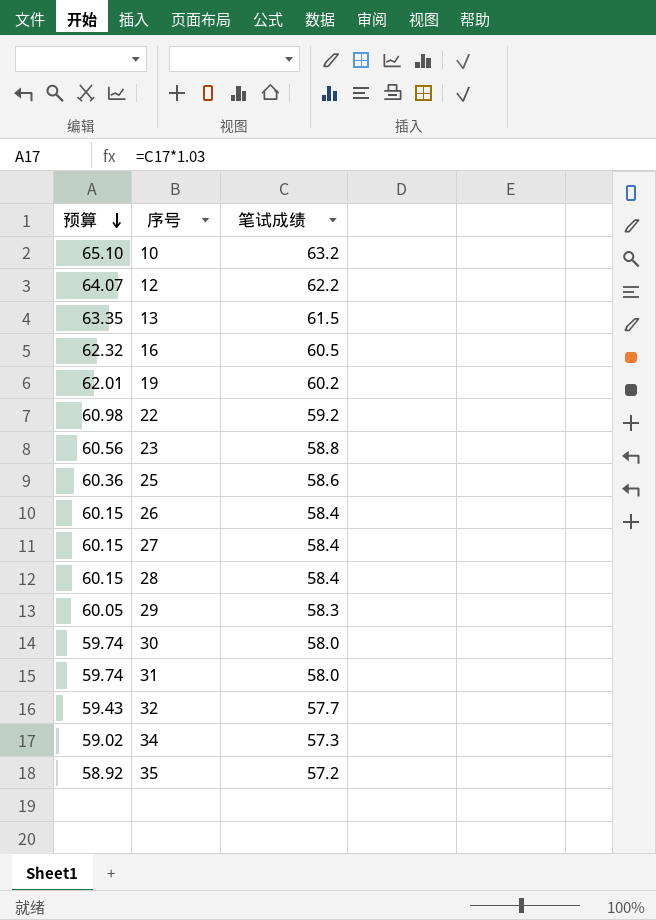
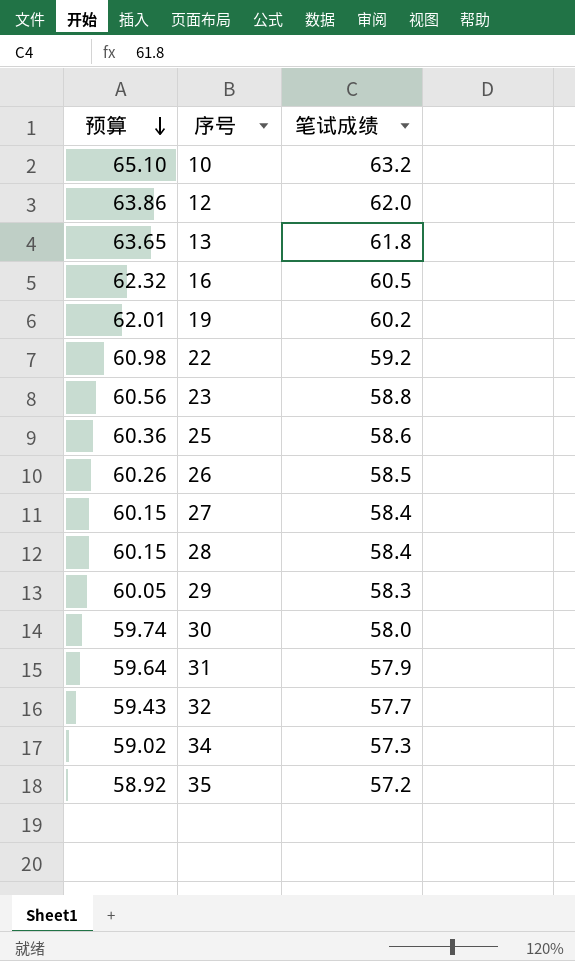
12 | 预算: 64.07 -> 63.86
12 | 笔试成绩: 62.2 -> 62.0
13 | 预算: 63.35 -> 63.65
13 | 笔试成绩: 61.5 -> 61.8
26 | 预算: 60.15 -> 60.26
26 | 笔试成绩: 58.4 -> 58.5
31 | 预算: 59.74 -> 59.64
31 | 笔试成绩: 58.0 -> 57.9

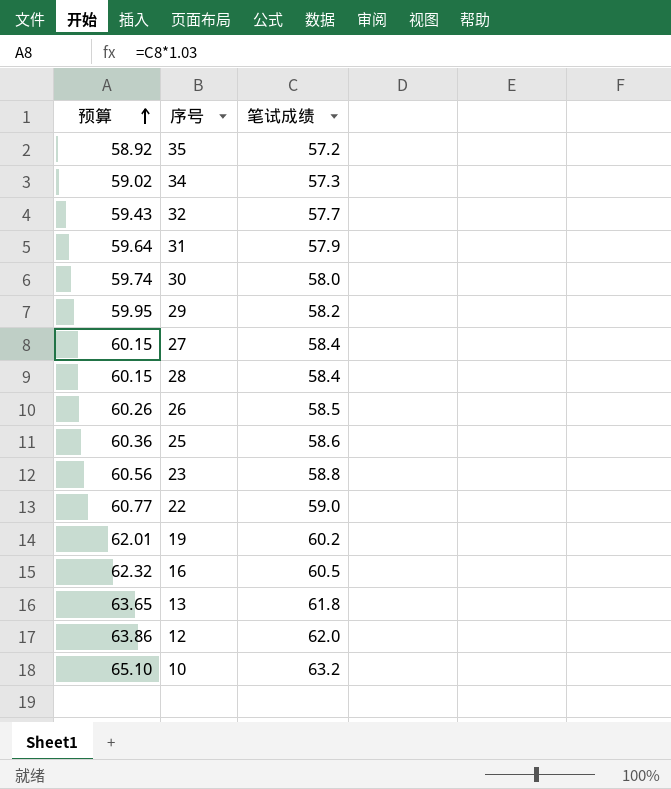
row order: 预算 descending -> 预算 ascending
29 | 预算: 60.05 -> 59.95
29 | 笔试成绩: 58.3 -> 58.2
22 | 预算: 60.98 -> 60.77
22 | 笔试成绩: 59.2 -> 59.0

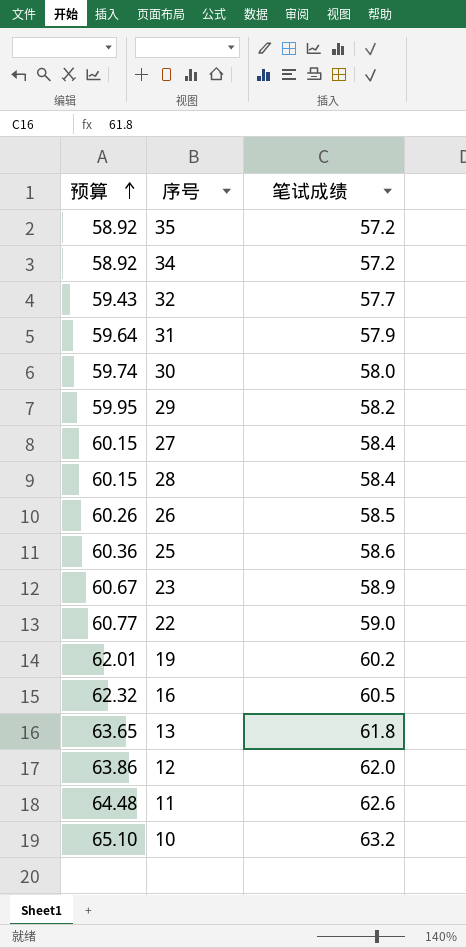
34 | 预算: 59.02 -> 58.92
34 | 笔试成绩: 57.3 -> 57.2
23 | 预算: 60.56 -> 60.67
23 | 笔试成绩: 58.8 -> 58.9
row 11: none -> 64.48 | 62.6

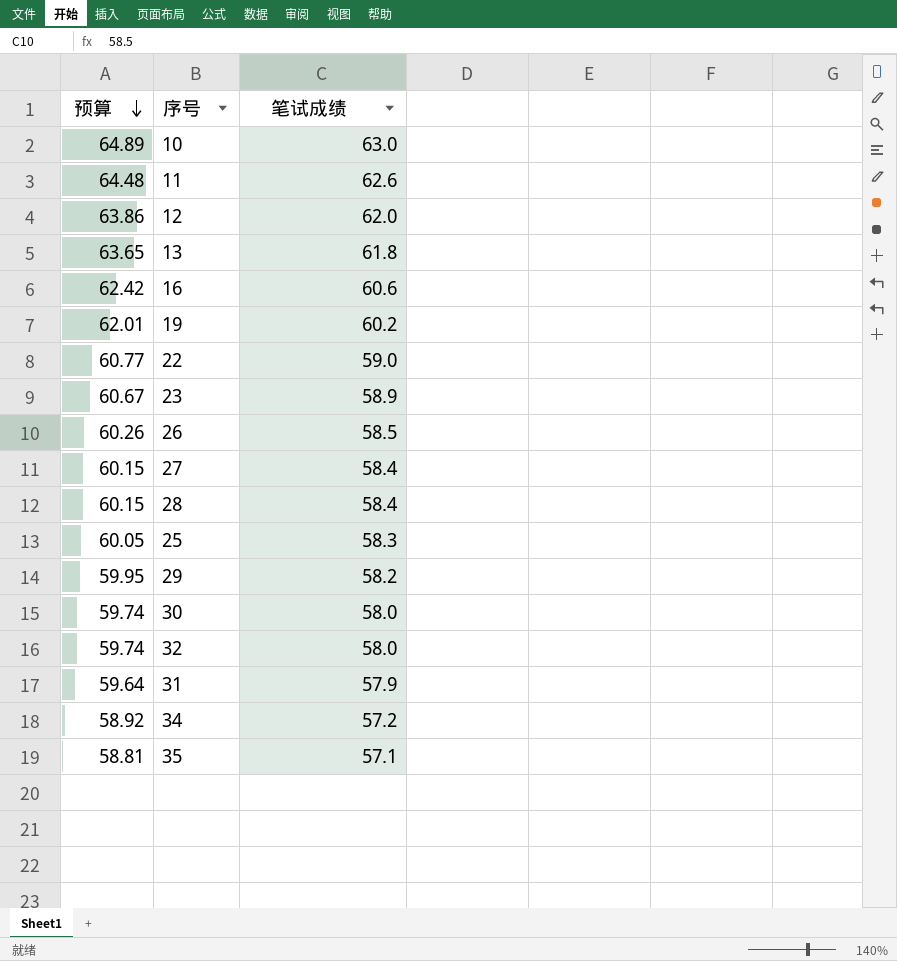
row order: 预算 ascending -> 预算 descending
10 | 预算: 65.10 -> 64.89
10 | 笔试成绩: 63.2 -> 63.0
16 | 预算: 62.32 -> 62.42
16 | 笔试成绩: 60.5 -> 60.6
25 | 预算: 60.36 -> 60.05
25 | 笔试成绩: 58.6 -> 58.3
32 | 预算: 59.43 -> 59.74
32 | 笔试成绩: 57.7 -> 58.0
35 | 预算: 58.92 -> 58.81
35 | 笔试成绩: 57.2 -> 57.1

